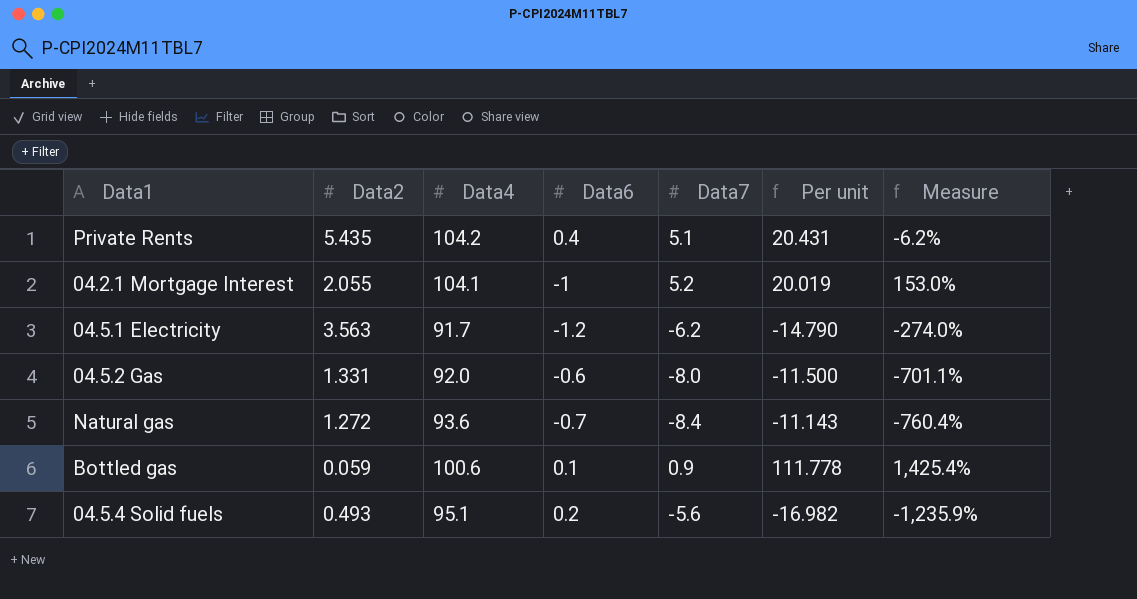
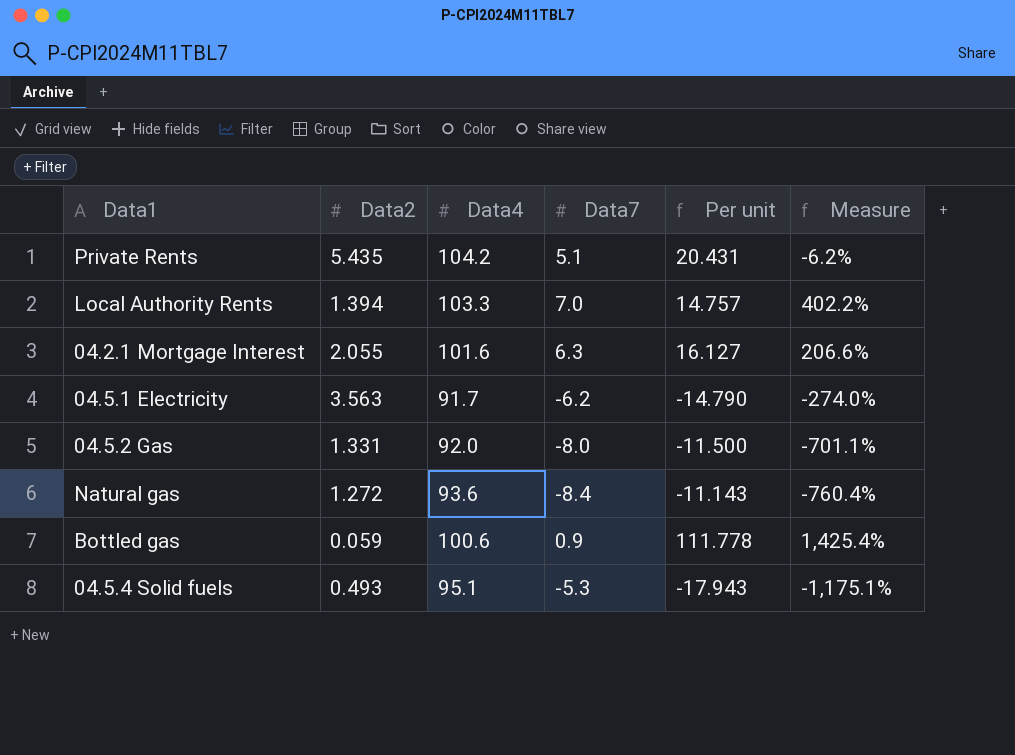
column Data6 | position: 4 -> none
row Local Authority Rents: none -> 1.394 | 103.3 | 7.0 | 14.757 | 402.2%
04.2.1 Mortgage Interest | Data4: 104.1 -> 101.6
04.2.1 Mortgage Interest | Data7: 5.2 -> 6.3
04.2.1 Mortgage Interest | Per unit: 20.019 -> 16.127
04.2.1 Mortgage Interest | Measure: 153.0% -> 206.6%
04.5.4 Solid fuels | Data7: -5.6 -> -5.3
04.5.4 Solid fuels | Per unit: -16.982 -> -17.943
04.5.4 Solid fuels | Measure: -1,235.9% -> -1,175.1%

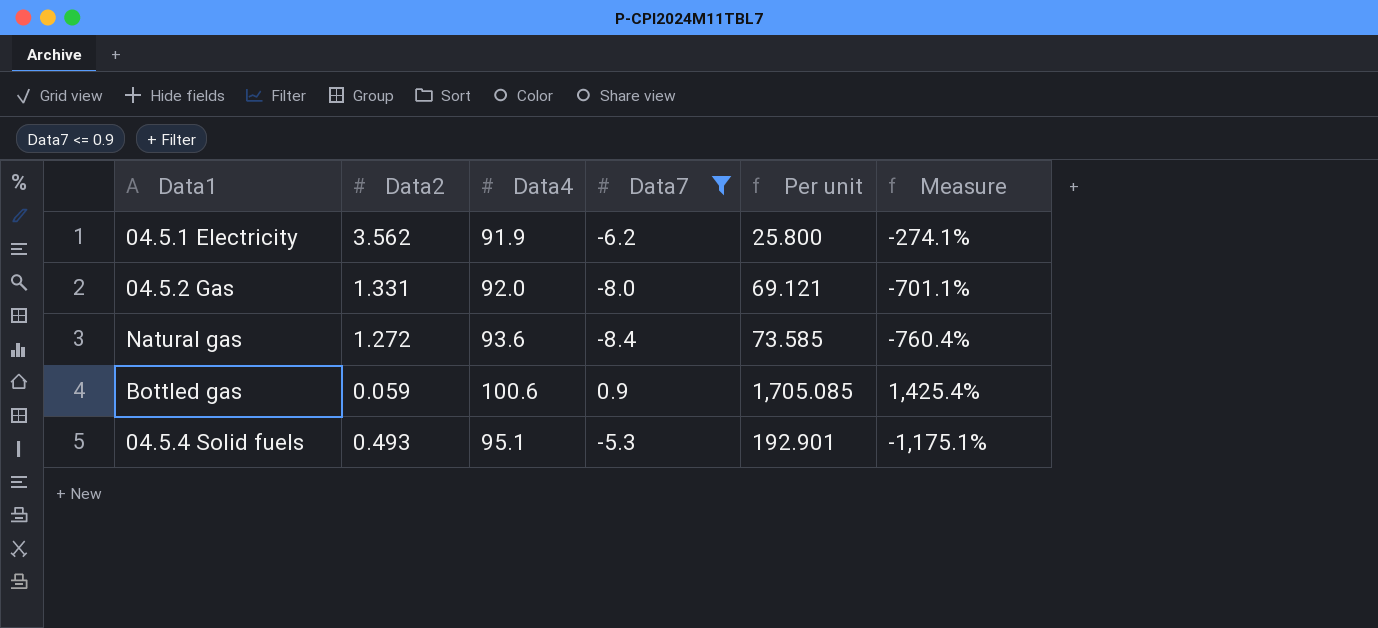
filter: none -> Data7 <= 0.9
column Per unit | formula: [Data4] / [Data7] -> [Data4] / [Data2]
04.5.1 Electricity | Data2: 3.563 -> 3.562
04.5.1 Electricity | Data4: 91.7 -> 91.9
04.5.1 Electricity | Measure: -274.0% -> -274.1%

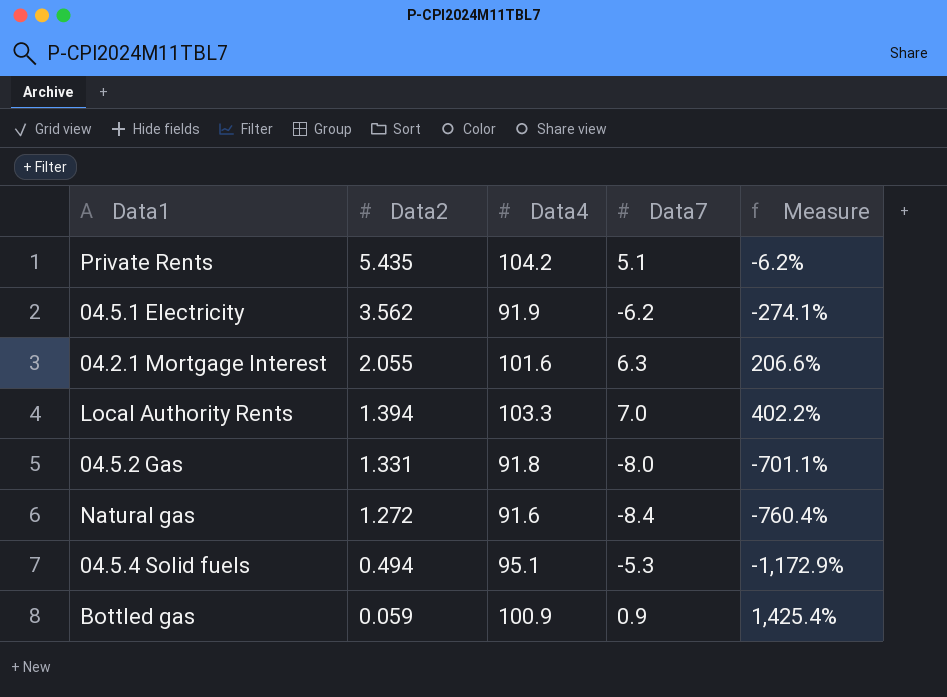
filter: Data7 <= 0.9 -> none
row order: none -> Data2 descending
column Per unit | formula: [Data4] / [Data2] -> none
04.5.2 Gas | Data4: 92.0 -> 91.8
Natural gas | Data4: 93.6 -> 91.6
04.5.4 Solid fuels | Data2: 0.493 -> 0.494
04.5.4 Solid fuels | Measure: -1,175.1% -> -1,172.9%
Bottled gas | Data4: 100.6 -> 100.9

